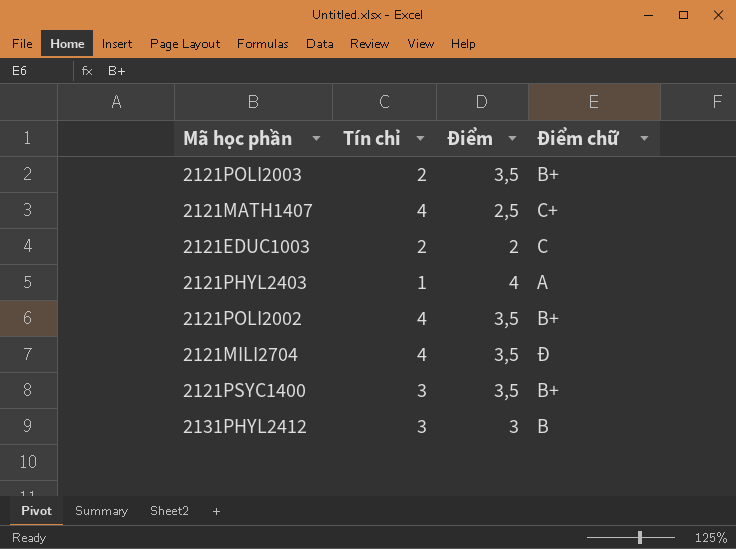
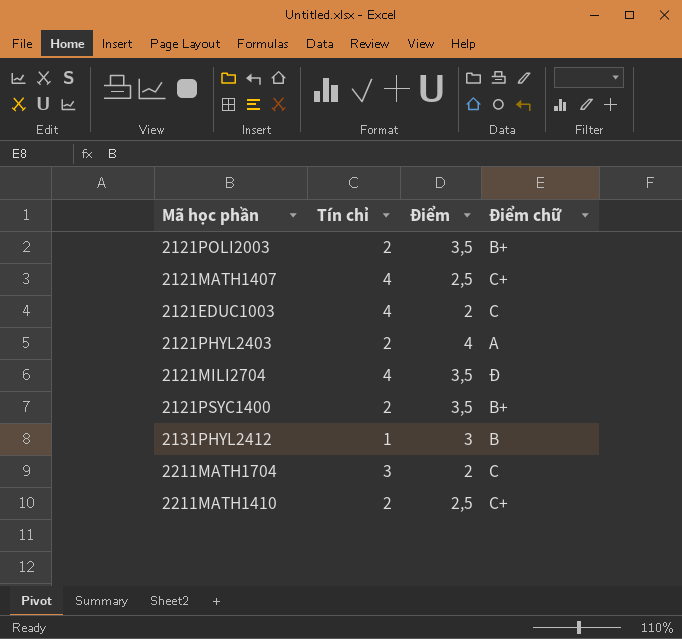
row 2121POLI2002: 4 | 3,5 | B+ -> none
2121EDUC1003 | Tín chỉ: 2 -> 4
2121PHYL2403 | Tín chỉ: 1 -> 2
2121PSYC1400 | Tín chỉ: 3 -> 2
2131PHYL2412 | Tín chỉ: 3 -> 1
row 2211MATH1704: none -> 3 | 2 | C
row 2211MATH1410: none -> 2 | 2,5 | C+

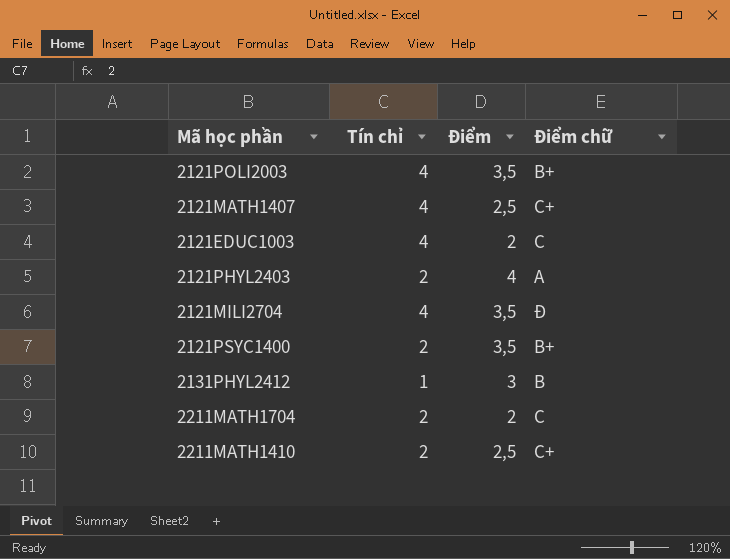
2121POLI2003 | Tín chỉ: 2 -> 4
2211MATH1704 | Tín chỉ: 3 -> 2

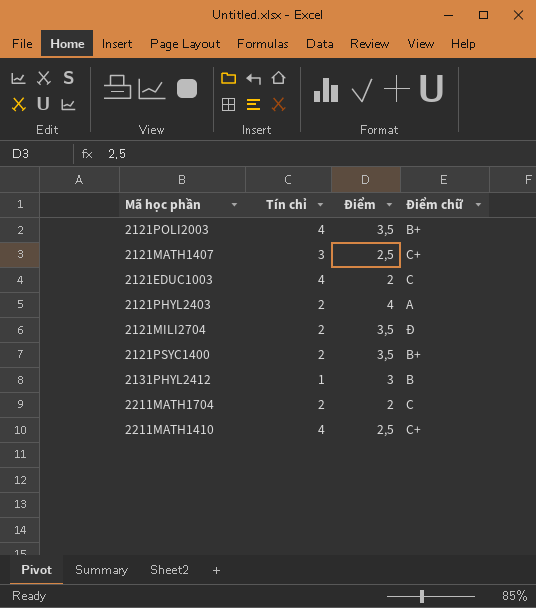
2121MATH1407 | Tín chỉ: 4 -> 3
2121MILI2704 | Tín chỉ: 4 -> 2
2211MATH1410 | Tín chỉ: 2 -> 4

